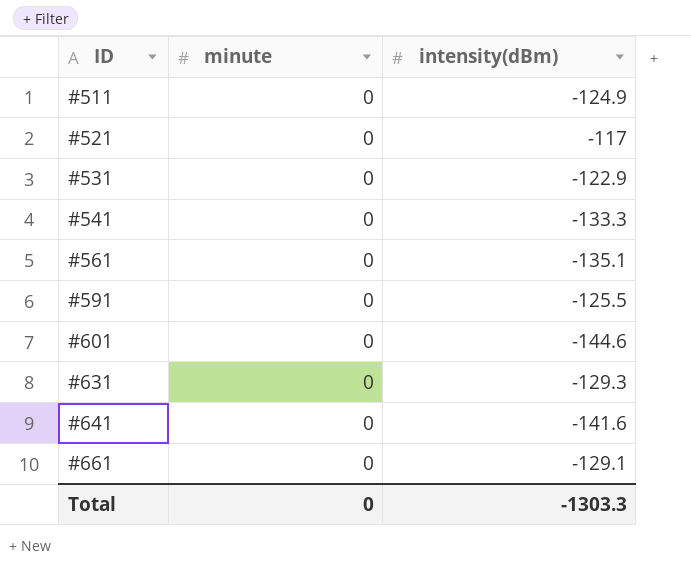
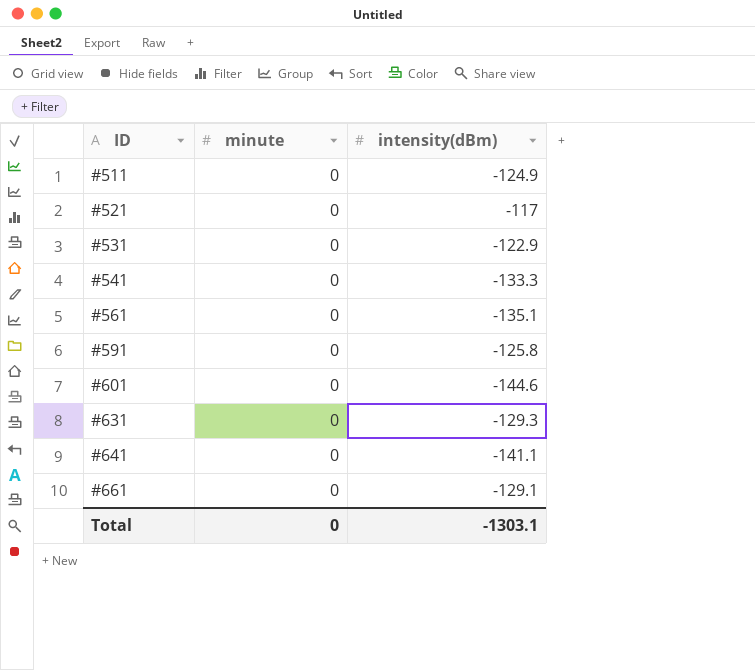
#591 | intensity(dBm): -125.5 -> -125.8
#641 | intensity(dBm): -141.6 -> -141.1
Total | intensity(dBm): -1303.3 -> -1303.1

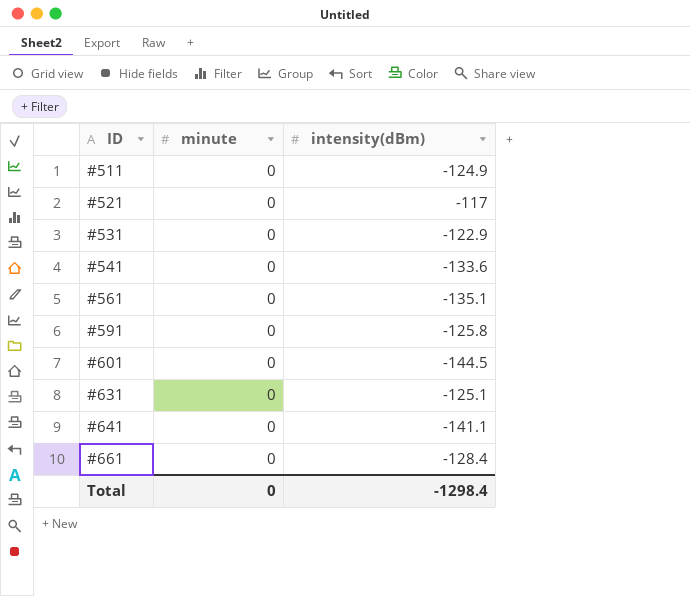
#541 | intensity(dBm): -133.3 -> -133.6
#601 | intensity(dBm): -144.6 -> -144.5
#631 | intensity(dBm): -129.3 -> -125.1
#661 | intensity(dBm): -129.1 -> -128.4
Total | intensity(dBm): -1303.1 -> -1298.4

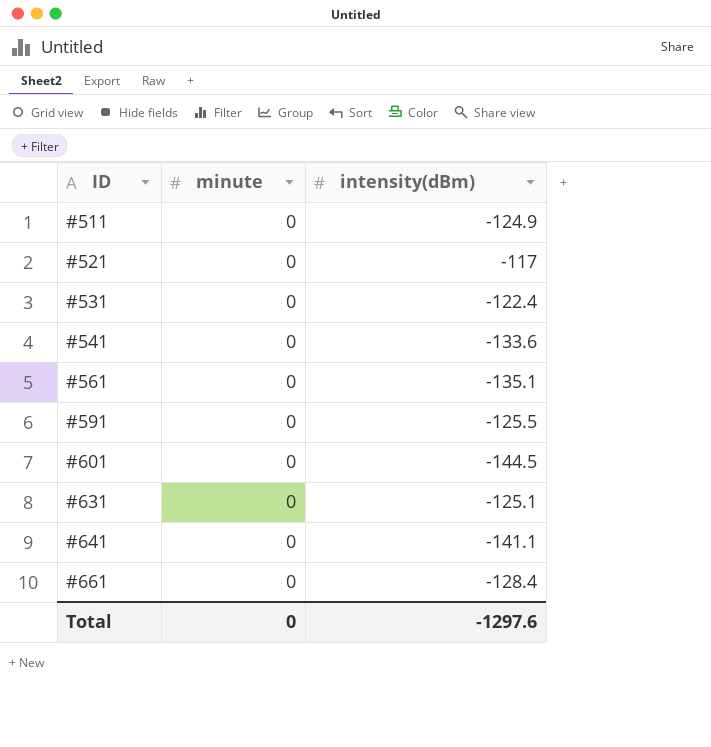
#531 | intensity(dBm): -122.9 -> -122.4
#591 | intensity(dBm): -125.8 -> -125.5
Total | intensity(dBm): -1298.4 -> -1297.6

